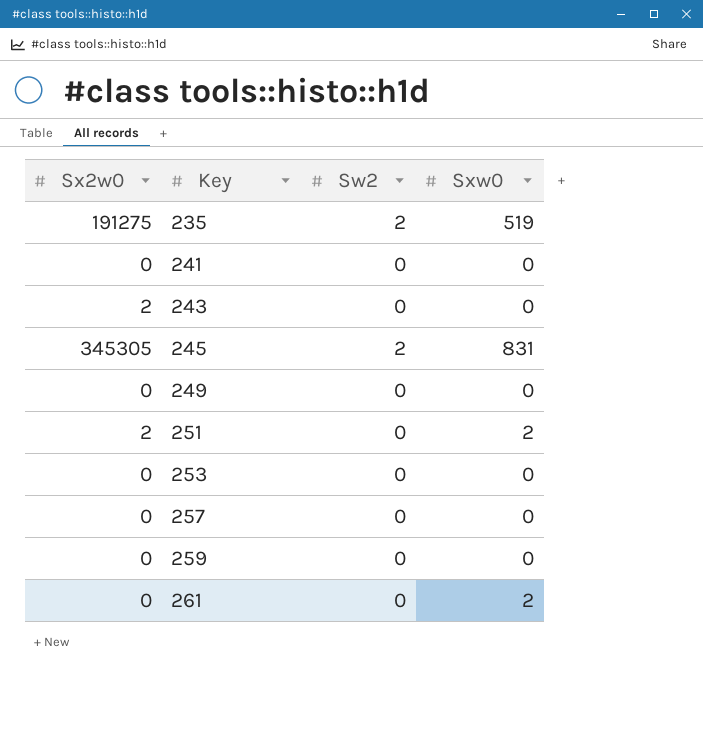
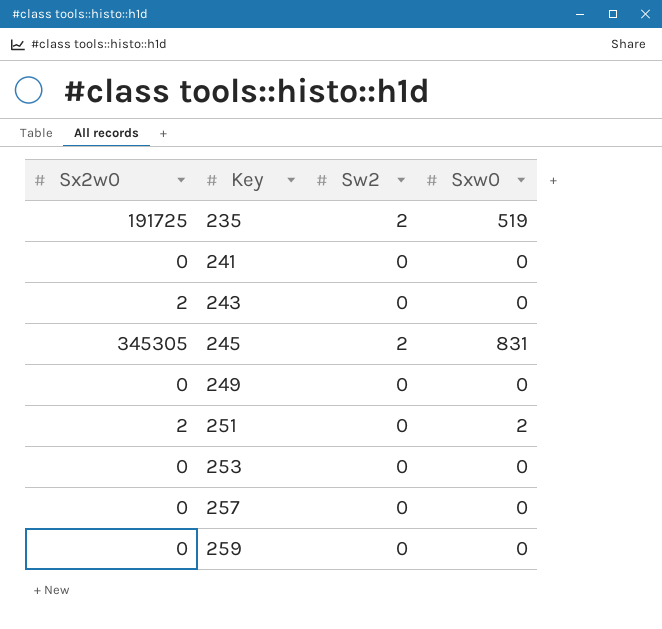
row 261: 0 | 0 | 2 -> none
235 | Sx2w0: 191275 -> 191725

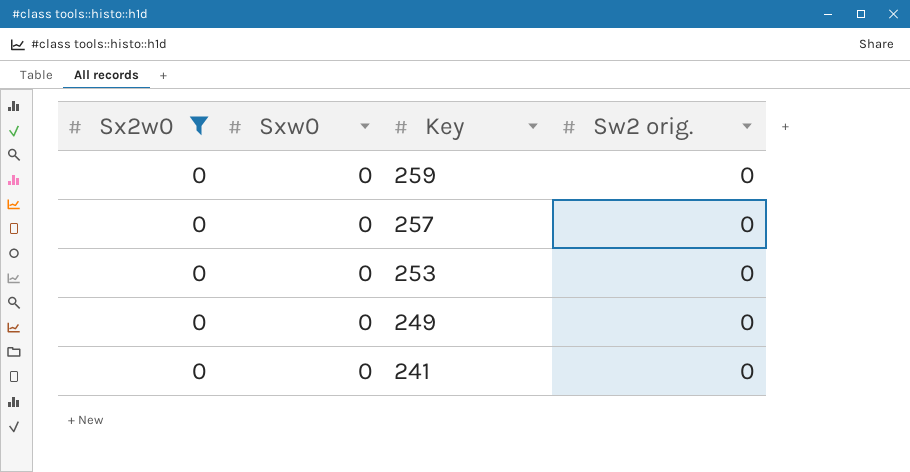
filter: none -> Sx2w0 = 0
row order: Key ascending -> Key descending
column Sxw0 | position: 4 -> 2
column name: Sw2 -> Sw2 orig.

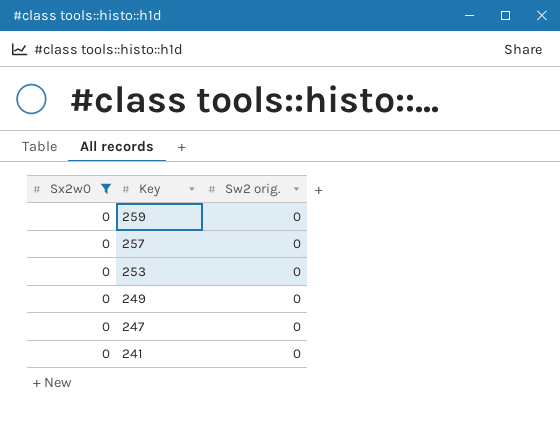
column Sxw0 | position: 2 -> none
row 247: none -> 0 | 0

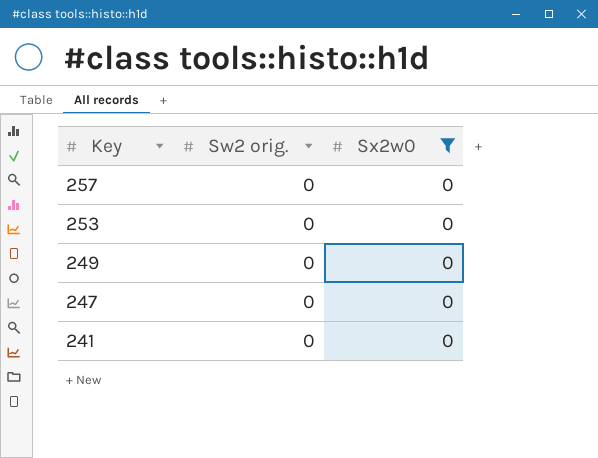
column Sx2w0 | position: 1 -> 3
row 259: 0 | 0 -> none

